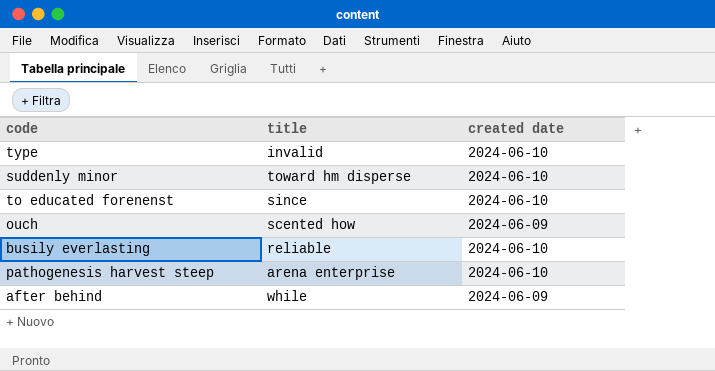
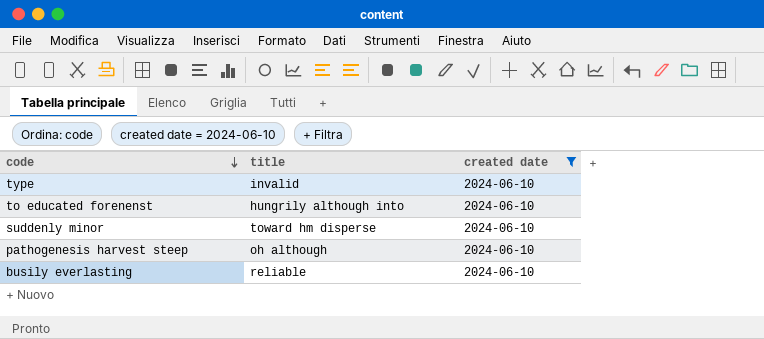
filter: none -> created date = 2024-06-10
row order: none -> code descending
to educated forenenst | title: since -> hungrily although into
pathogenesis harvest steep | title: arena enterprise -> oh although

